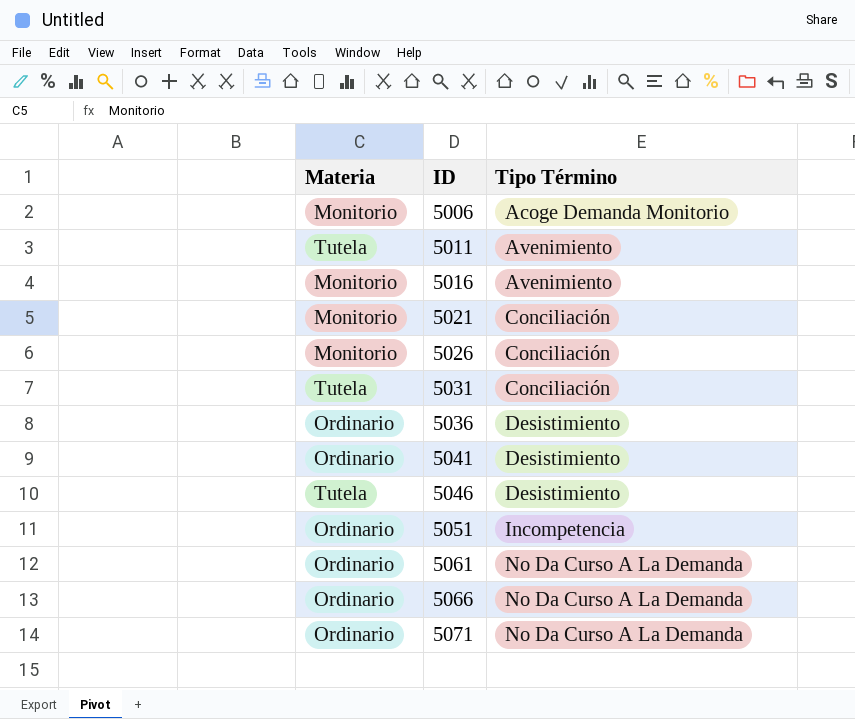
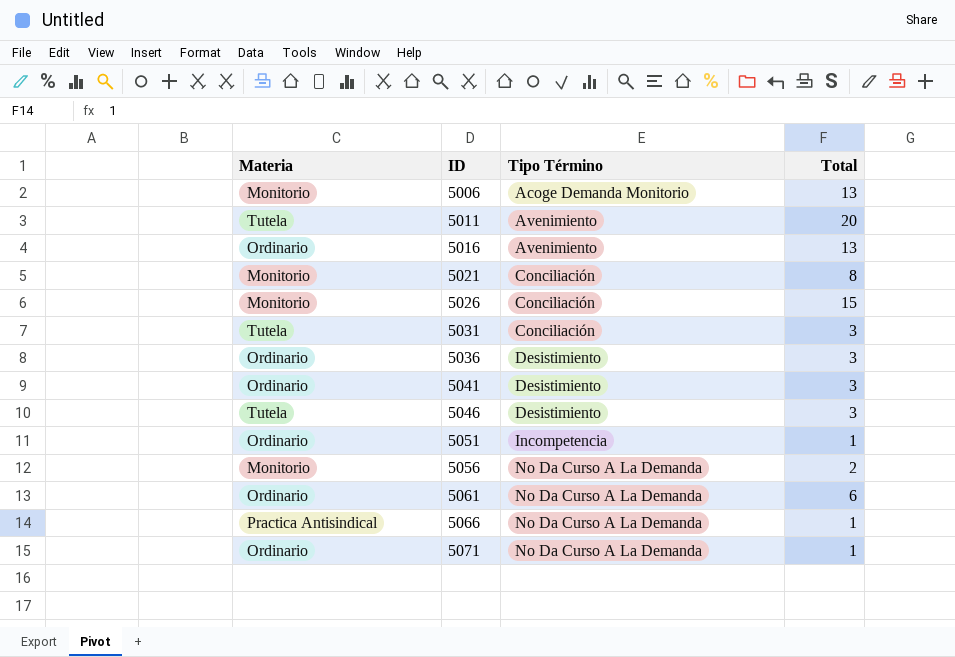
column Total | position: none -> 4
5016 | Materia: Monitorio -> Ordinario
row 5056: none -> Monitorio | No Da Curso A La Demanda | 2
5066 | Materia: Ordinario -> Practica Antisindical

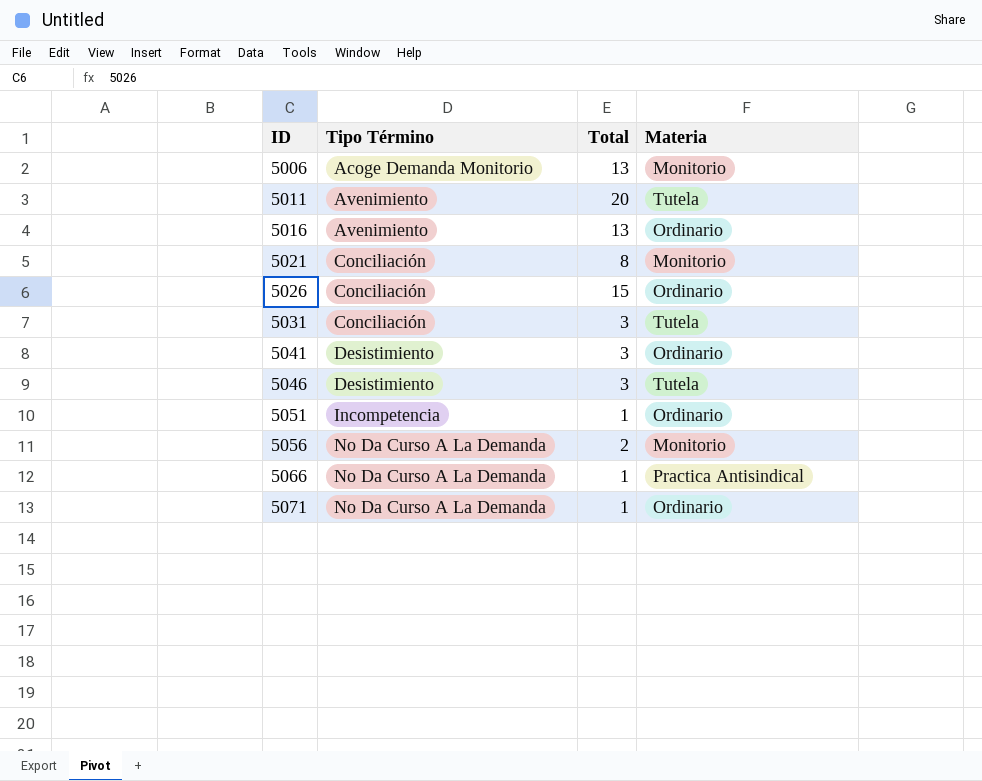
column Materia | position: 1 -> 4
row 5036: Ordinario | Desistimiento | 3 -> none
row 5061: Ordinario | No Da Curso A La Demanda | 6 -> none
5026 | Materia: Monitorio -> Ordinario

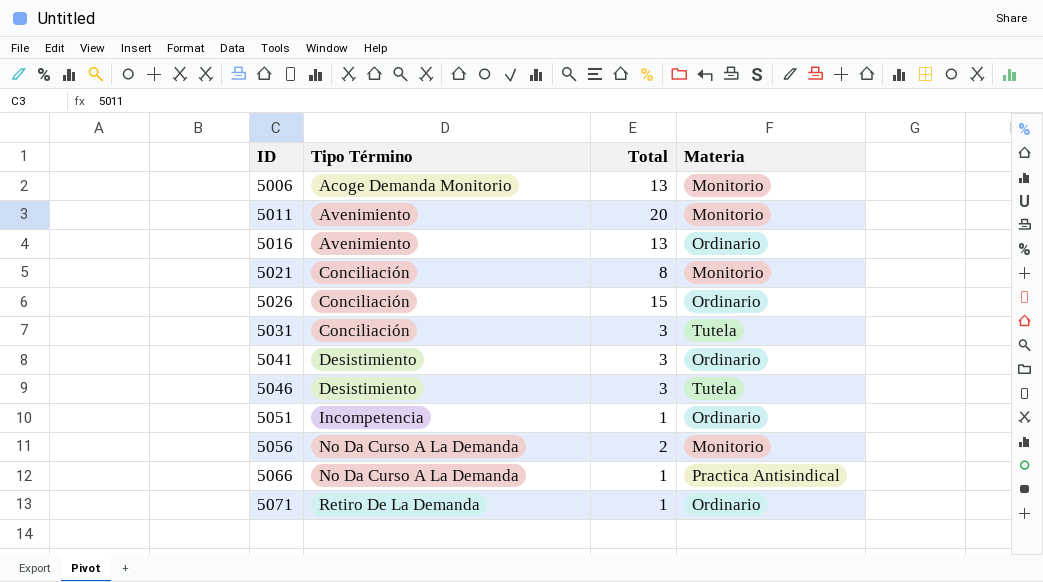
5011 | Materia: Tutela -> Monitorio
5071 | Tipo Término: No Da Curso A La Demanda -> Retiro De La Demanda

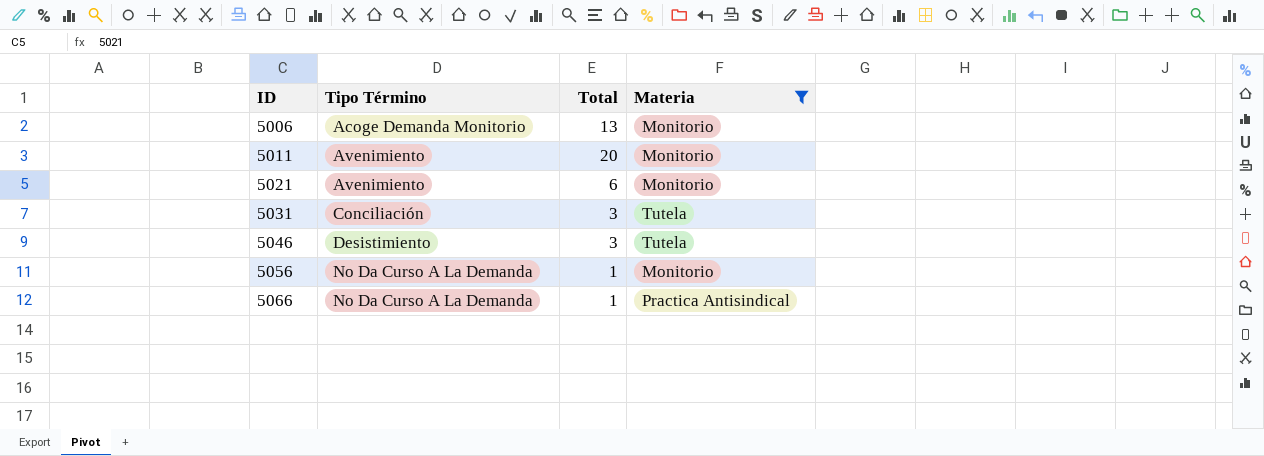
filter: none -> Materia != Ordinario
5021 | Tipo Término: Conciliación -> Avenimiento
5021 | Total: 8 -> 6
5056 | Total: 2 -> 1

